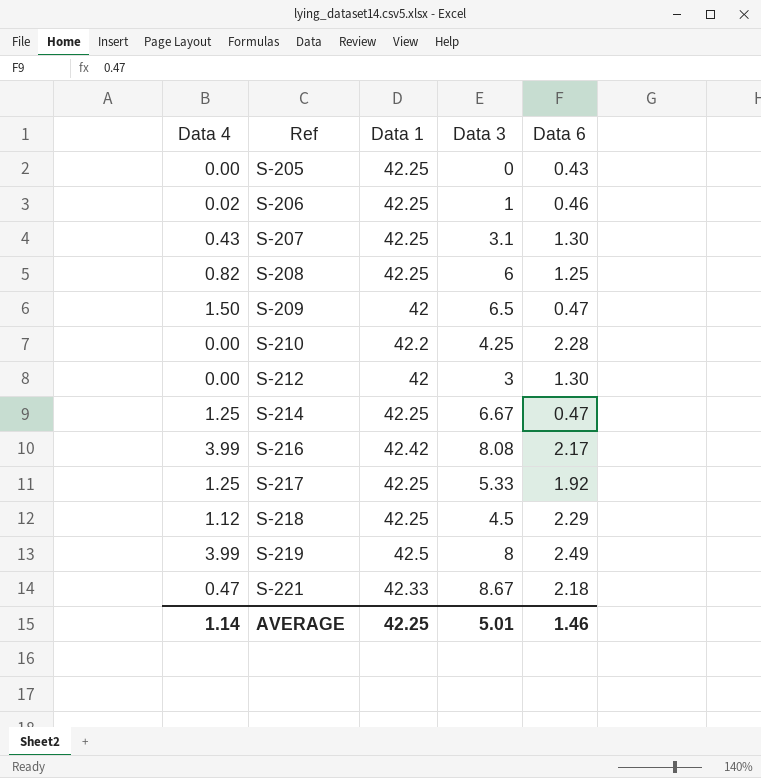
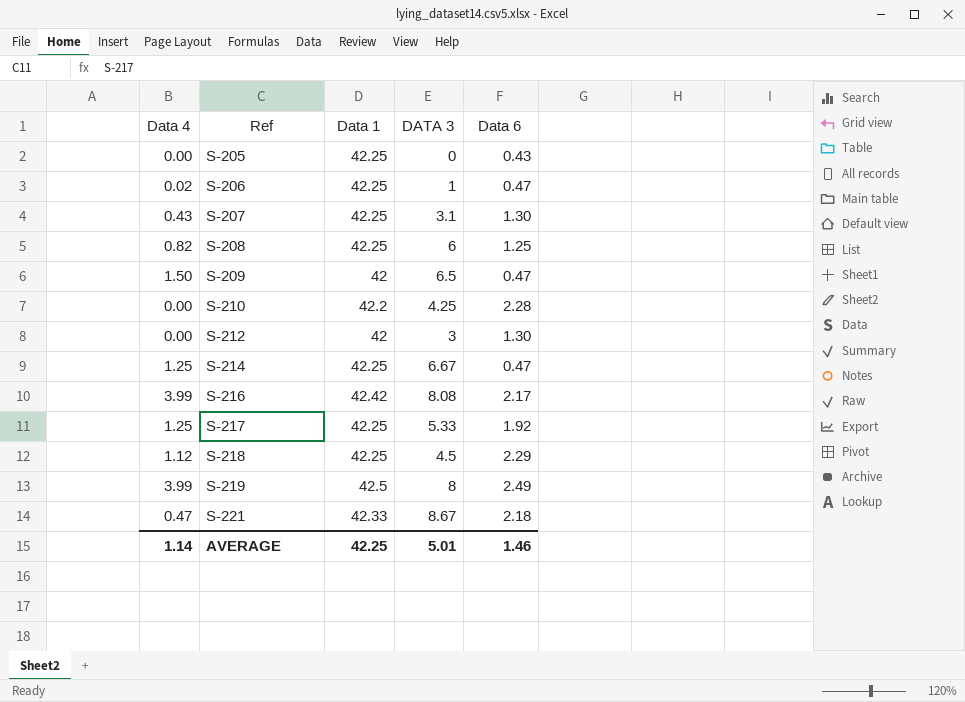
column name: Data 3 -> DATA 3
S-206 | Data 6: 0.46 -> 0.47

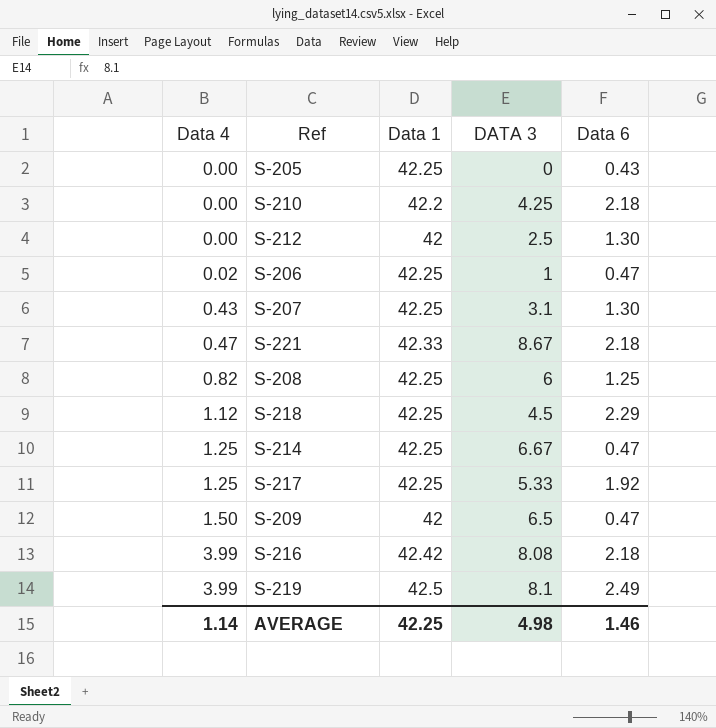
row order: Ref ascending -> Data 4 ascending
S-210 | Data 6: 2.28 -> 2.18
S-212 | DATA 3: 3 -> 2.5
S-216 | Data 6: 2.17 -> 2.18
S-219 | DATA 3: 8 -> 8.1
AVERAGE | DATA 3: 5.01 -> 4.98

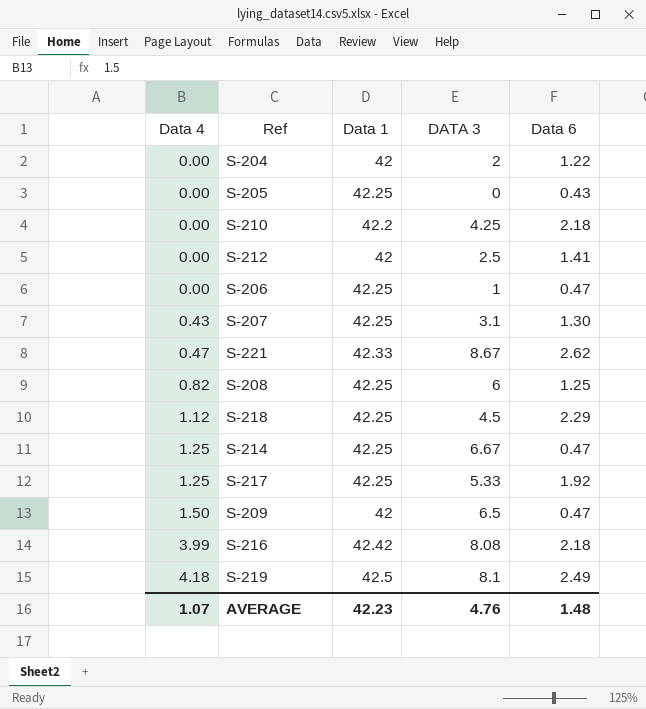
row S-204: none -> 0.00 | 42 | 2 | 1.22
S-212 | Data 6: 1.30 -> 1.41
S-206 | Data 4: 0.02 -> 0.00
S-221 | Data 6: 2.18 -> 2.62
S-219 | Data 4: 3.99 -> 4.18
AVERAGE | Data 4: 1.14 -> 1.07
AVERAGE | Data 1: 42.25 -> 42.23
AVERAGE | DATA 3: 4.98 -> 4.76
AVERAGE | Data 6: 1.46 -> 1.48

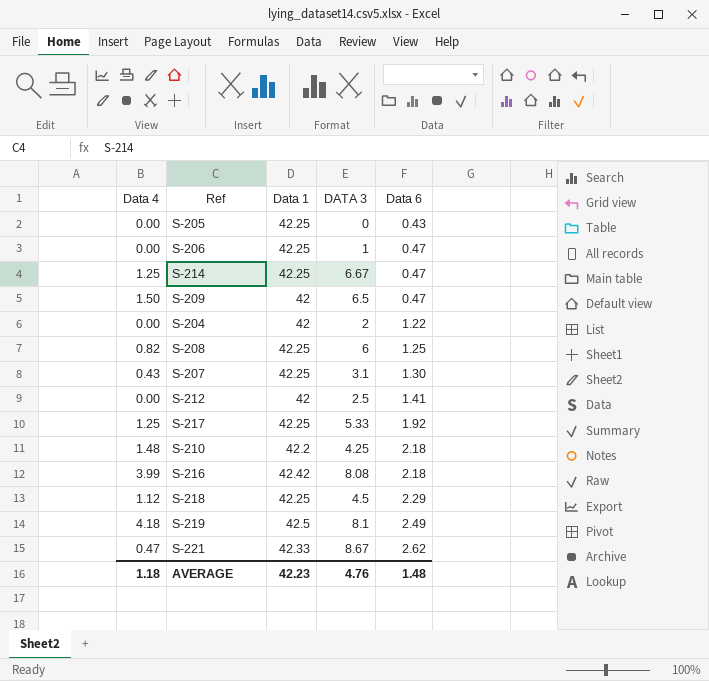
row order: Data 4 ascending -> Data 6 ascending
S-210 | Data 4: 0.00 -> 1.48
AVERAGE | Data 4: 1.07 -> 1.18

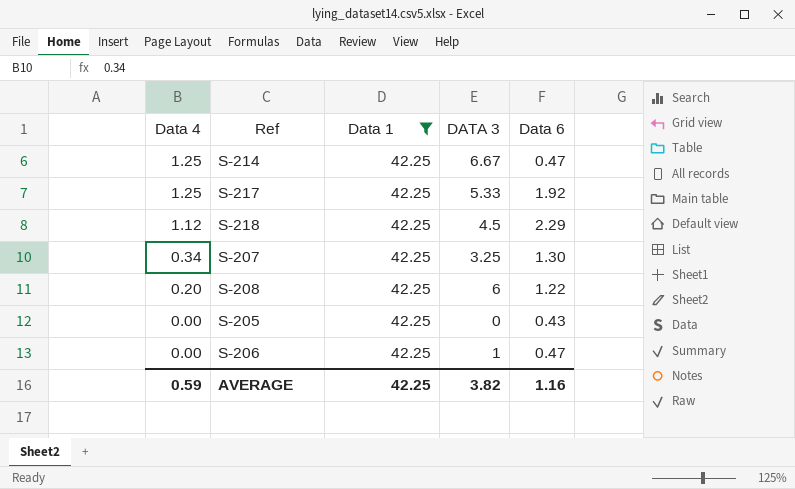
filter: none -> Data 1 = 42.25
row order: Data 6 ascending -> Data 4 descending
S-207 | Data 4: 0.43 -> 0.34
S-207 | DATA 3: 3.1 -> 3.25
S-208 | Data 4: 0.82 -> 0.20
S-208 | Data 6: 1.25 -> 1.22
AVERAGE | Data 4: 1.18 -> 0.59
AVERAGE | Data 1: 42.23 -> 42.25
AVERAGE | DATA 3: 4.76 -> 3.82
AVERAGE | Data 6: 1.48 -> 1.16

